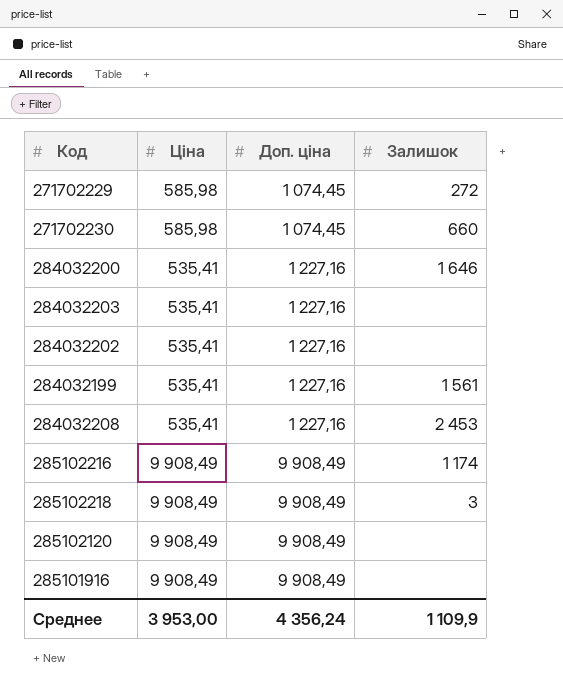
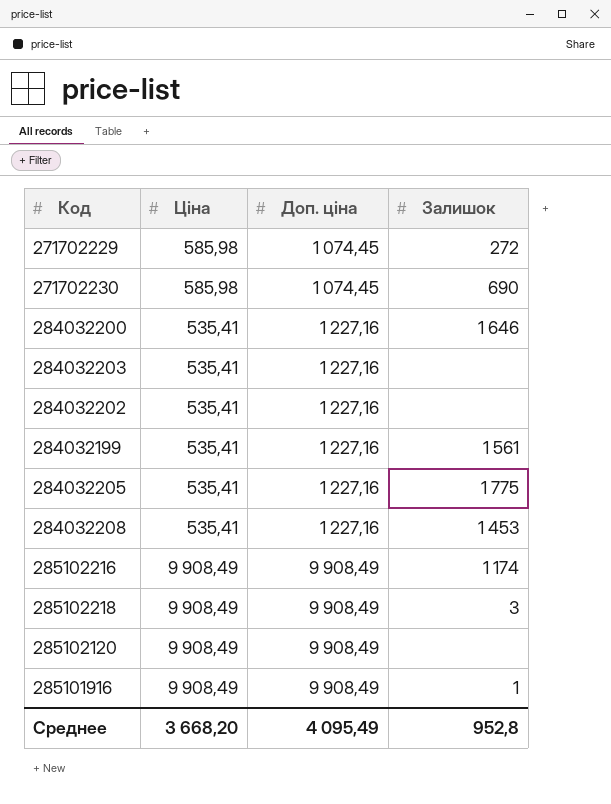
271702230 | Залишок: 660 -> 690
row 284032205: none -> 535,41 | 1 227,16 | 1 775
284032208 | Залишок: 2 453 -> 1 453
285101916 | Залишок: none -> 1
Среднее | Ціна: 3 953,00 -> 3 668,20
Среднее | Доп. ціна: 4 356,24 -> 4 095,49
Среднее | Залишок: 1 109,9 -> 952,8

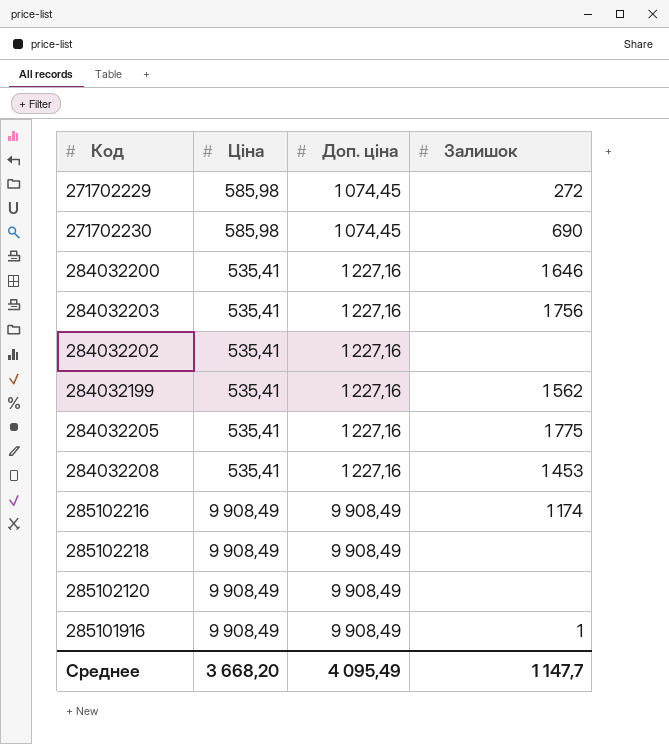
284032203 | Залишок: none -> 1 756
284032199 | Залишок: 1 561 -> 1 562
285102218 | Залишок: 3 -> none
Среднее | Залишок: 952,8 -> 1 147,7

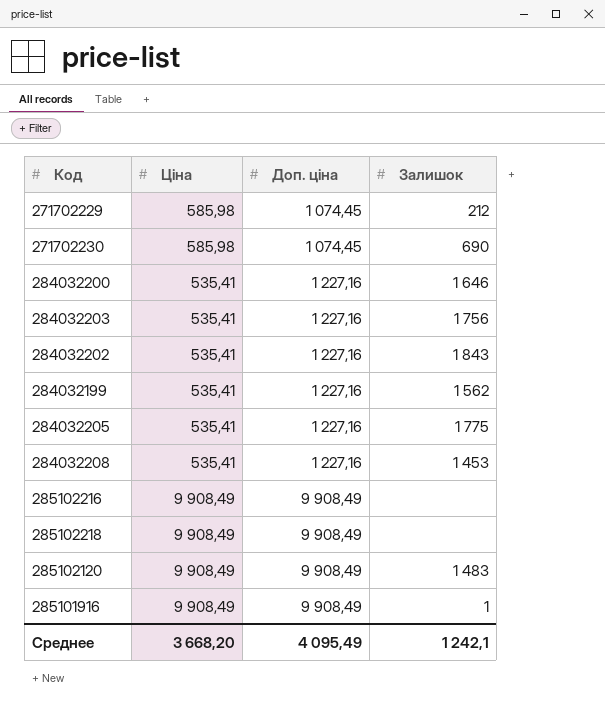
271702229 | Залишок: 272 -> 212
284032202 | Залишок: none -> 1 843
285102216 | Залишок: 1 174 -> none
285102120 | Залишок: none -> 1 483
Среднее | Залишок: 1 147,7 -> 1 242,1

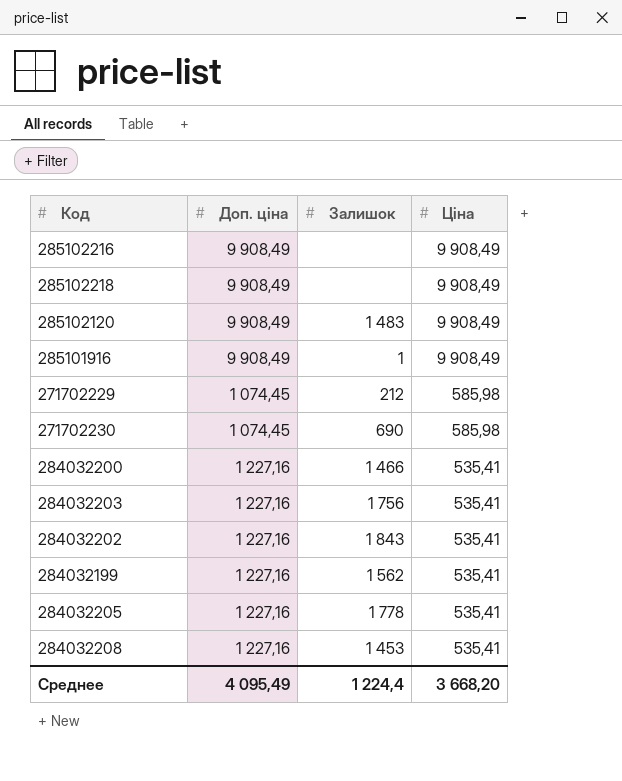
row order: Доп. ціна ascending -> Ціна descending
column Ціна | position: 2 -> 4
284032200 | Залишок: 1 646 -> 1 466
284032205 | Залишок: 1 775 -> 1 778
Среднее | Залишок: 1 242,1 -> 1 224,4

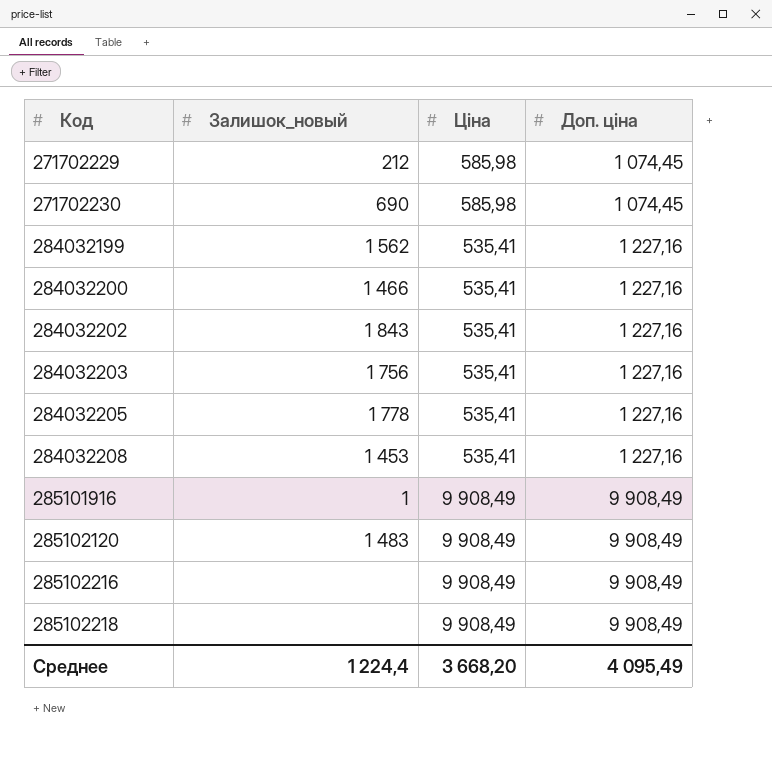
row order: Ціна descending -> Код ascending
column name: Залишок -> Залишок_новый
column Доп. ціна | position: 2 -> 4

